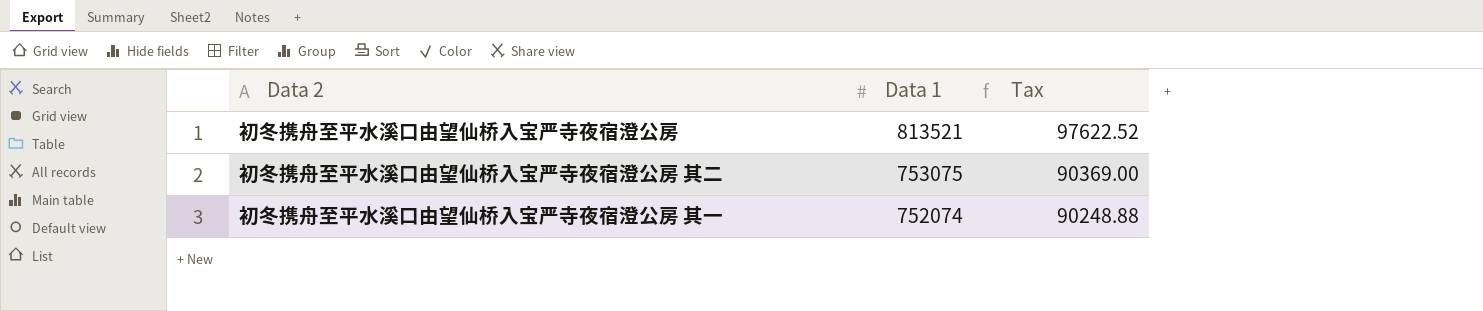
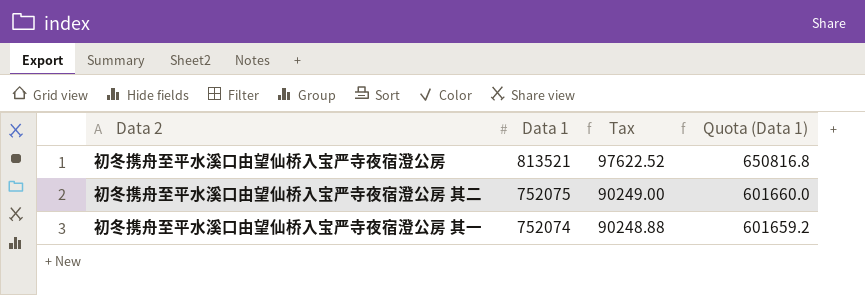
column Quota (Data 1) | formula: none -> [Data 1] * 0.8
初冬携舟至平水溪口由望仙桥入宝严寺夜宿澄公房 其二 | Data 1: 753075 -> 752075
初冬携舟至平水溪口由望仙桥入宝严寺夜宿澄公房 其二 | Tax: 90369.00 -> 90249.00

